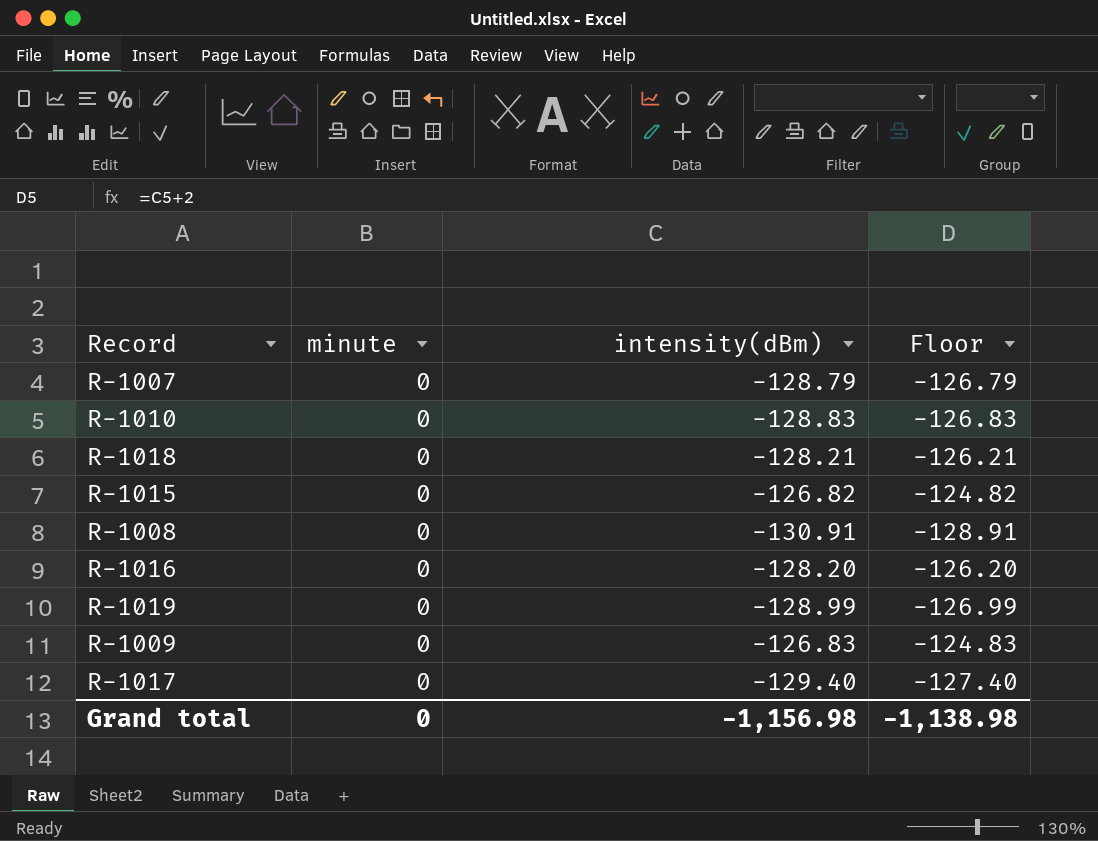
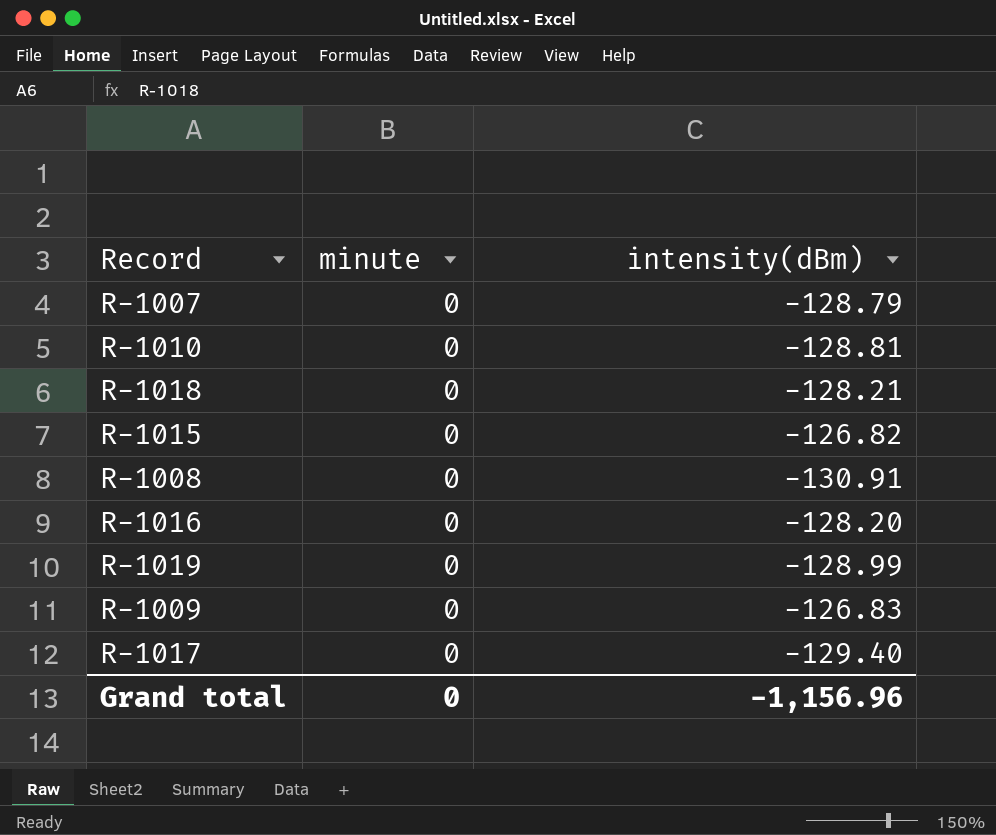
column Floor | formula: [intensity(dBm)] + 2 -> none
R-1010 | intensity(dBm): -128.83 -> -128.81
Grand total | intensity(dBm): -1,156.98 -> -1,156.96

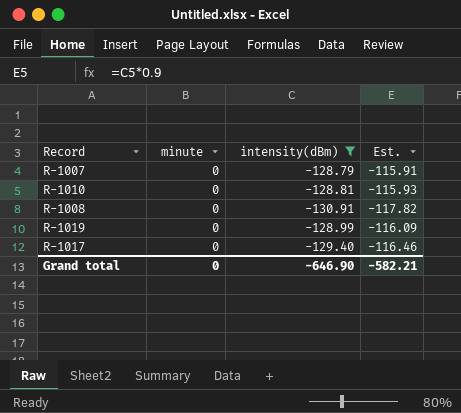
filter: none -> intensity(dBm) <= -128.79
column Est. | formula: none -> [intensity(dBm)] * 0.9
Grand total | intensity(dBm): -1,156.96 -> -646.90

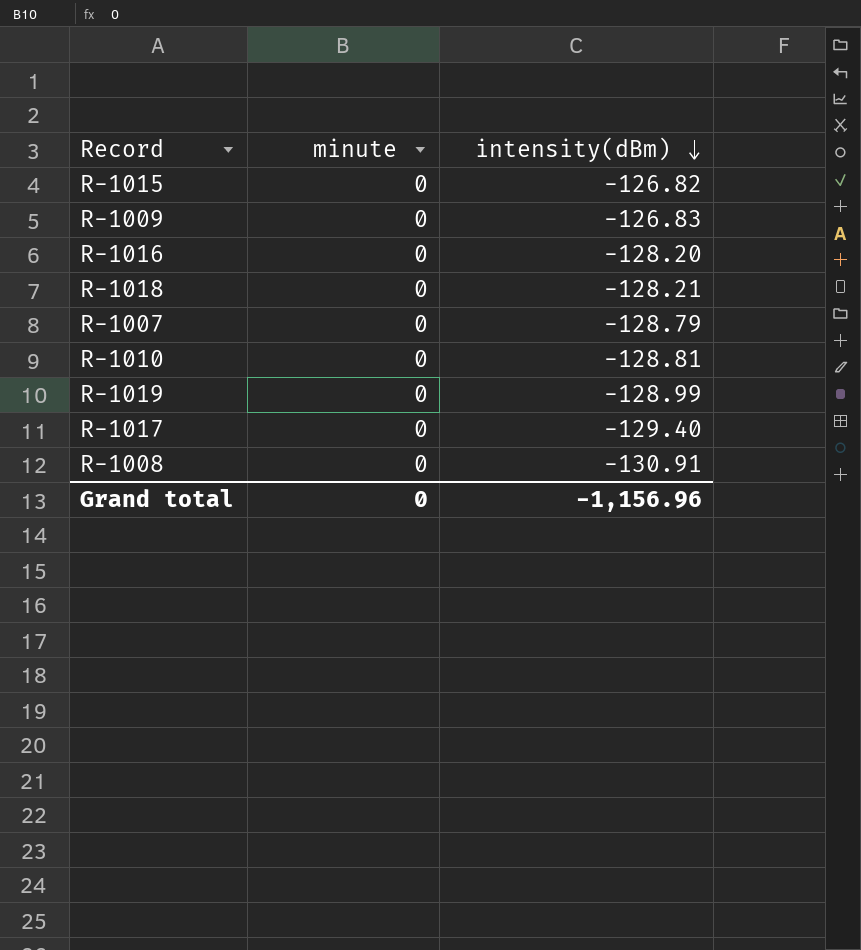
filter: intensity(dBm) <= -128.79 -> none
row order: none -> intensity(dBm) descending
column Est. | formula: [intensity(dBm)] * 0.9 -> none
Grand total | intensity(dBm): -646.90 -> -1,156.96

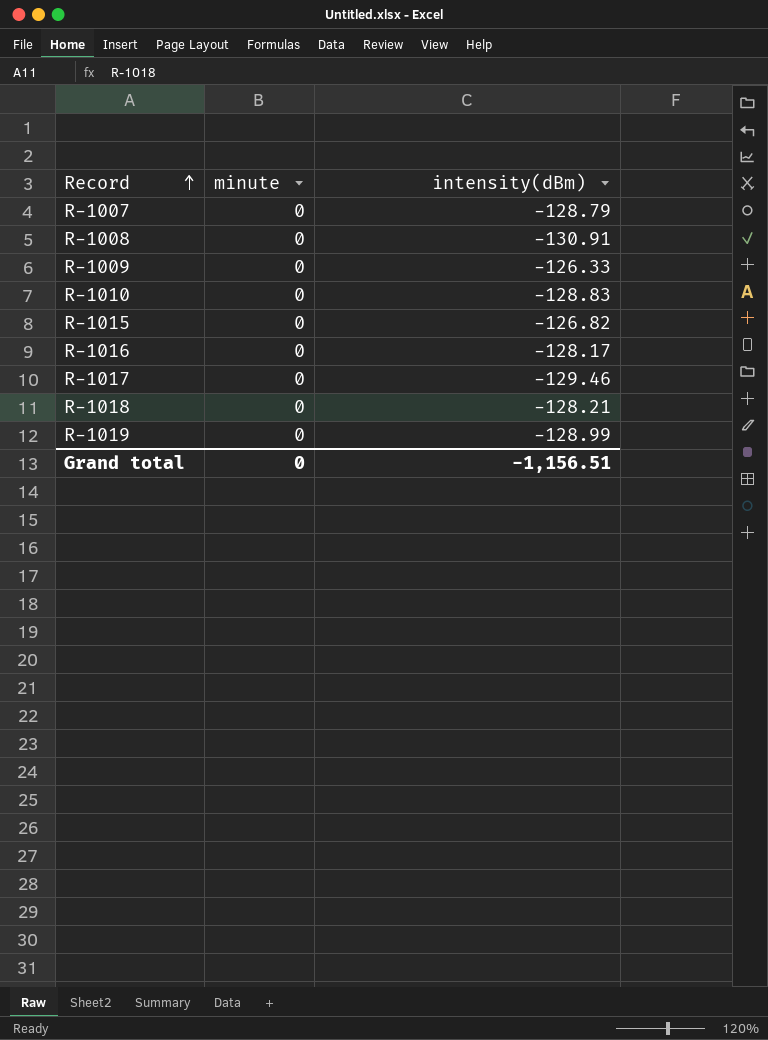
row order: intensity(dBm) descending -> Record ascending
R-1009 | intensity(dBm): -126.83 -> -126.33
R-1010 | intensity(dBm): -128.81 -> -128.83
R-1016 | intensity(dBm): -128.20 -> -128.17
R-1017 | intensity(dBm): -129.40 -> -129.46
Grand total | intensity(dBm): -1,156.96 -> -1,156.51

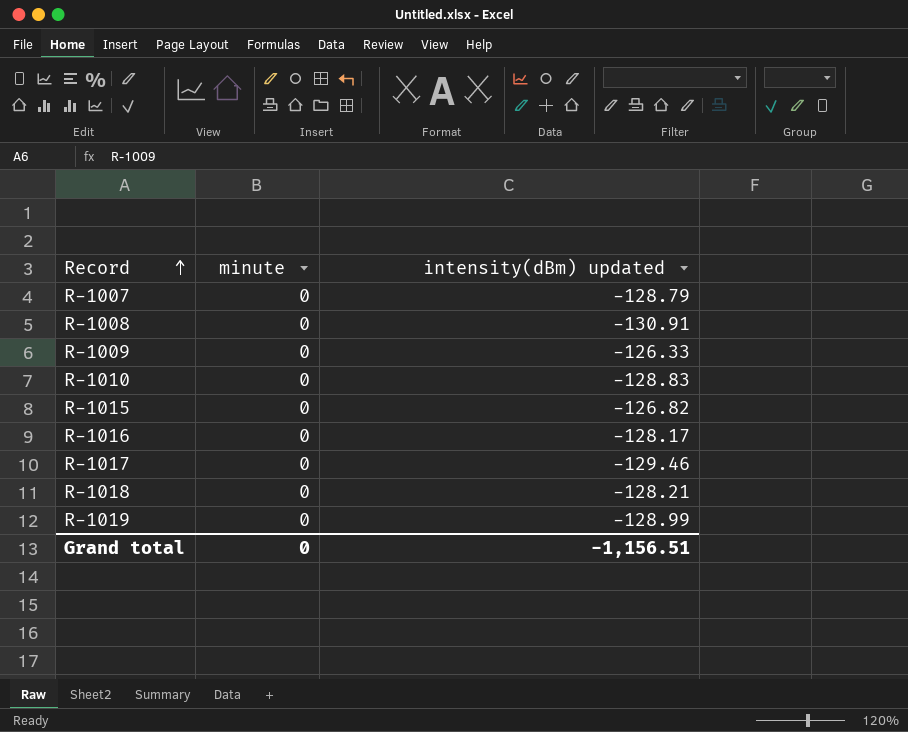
column name: intensity(dBm) -> intensity(dBm) updated

